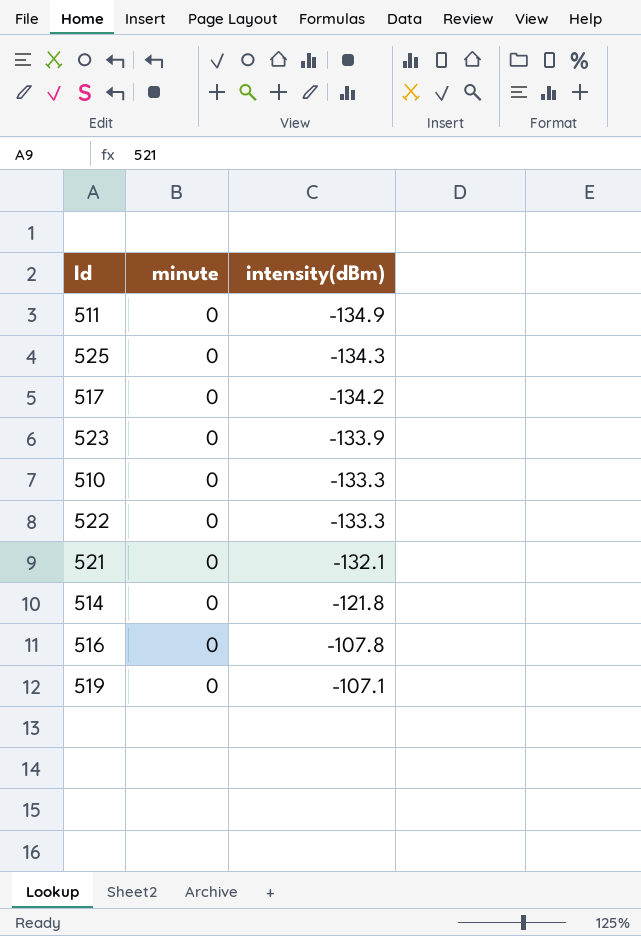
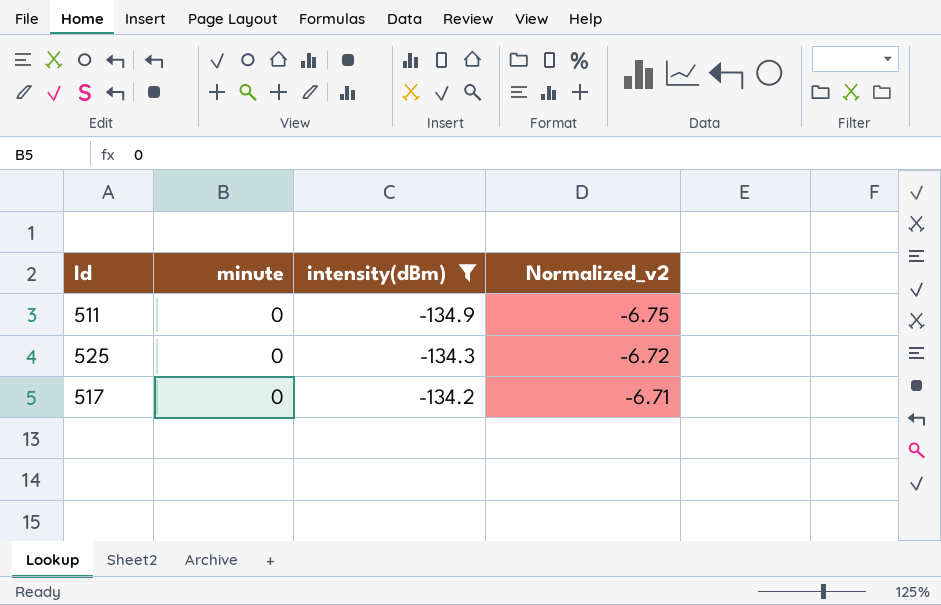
filter: none -> intensity(dBm) <= -134.2
column Normalized_v2 | formula: none -> [intensity(dBm)] * 0.05

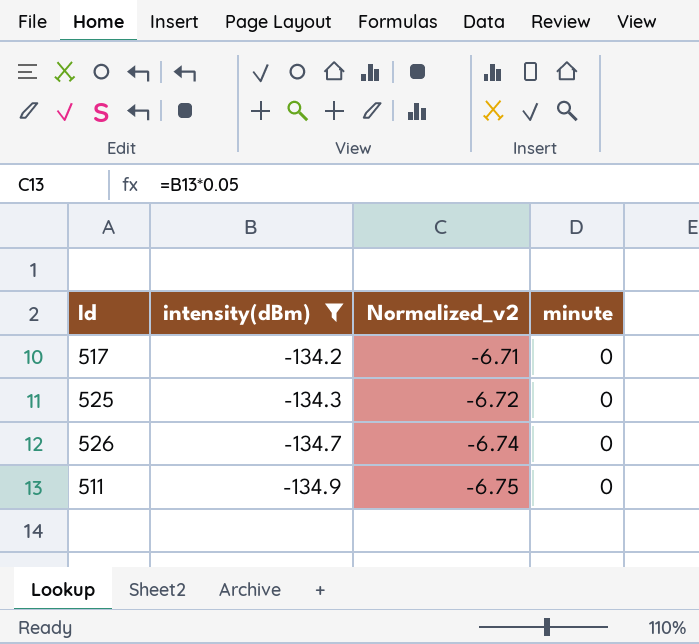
row order: intensity(dBm) ascending -> intensity(dBm) descending
column minute | position: 2 -> 4
row 526: none -> -134.7 | -6.74 | 0

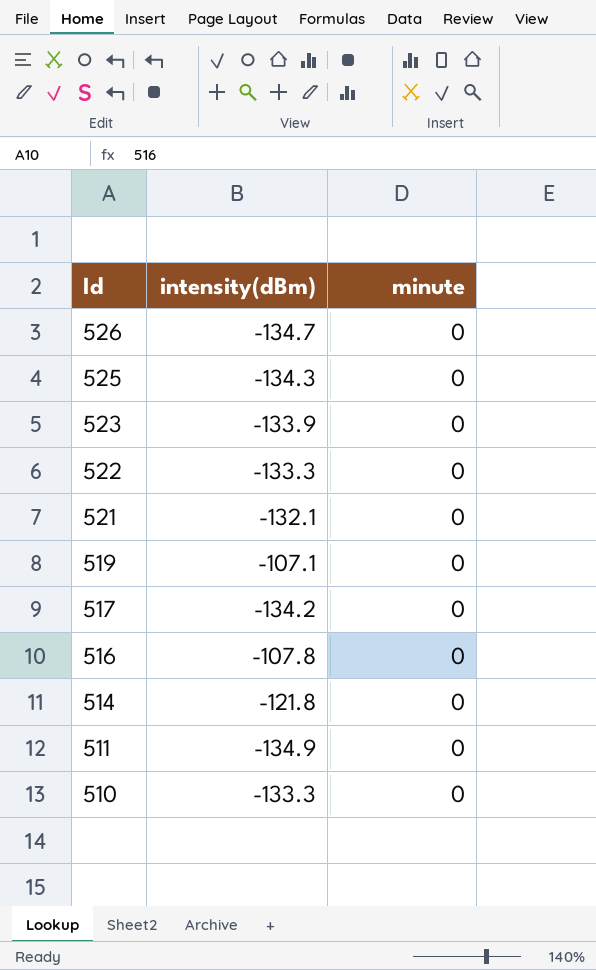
filter: intensity(dBm) <= -134.2 -> none
row order: intensity(dBm) descending -> Id descending
column Normalized_v2 | formula: [intensity(dBm)] * 0.05 -> none

